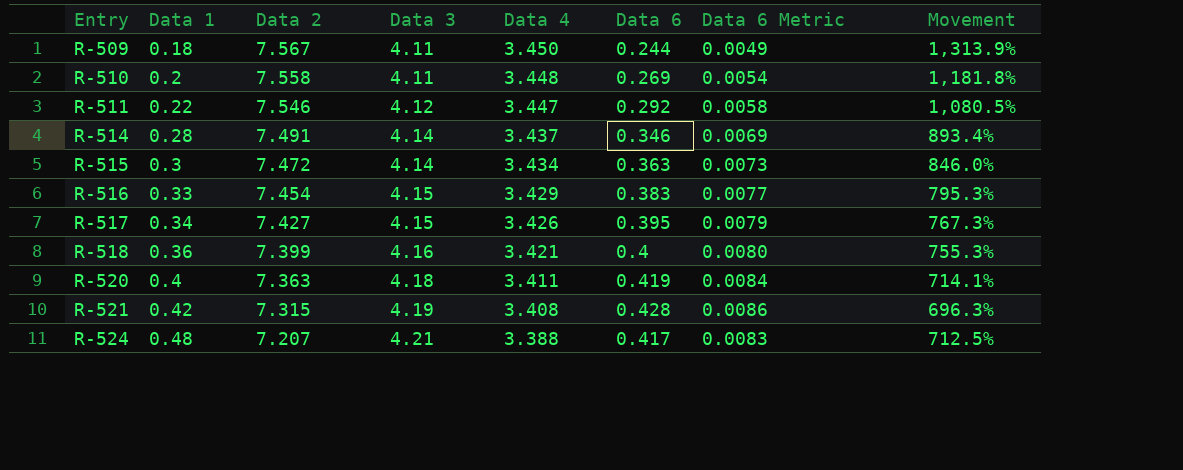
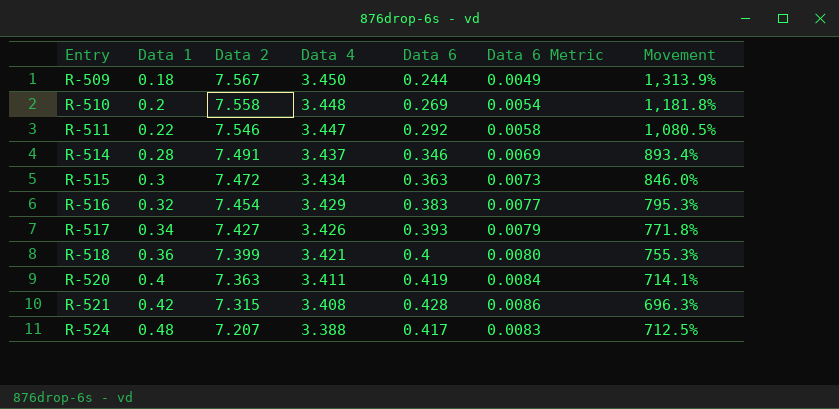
column Data 3 | position: 4 -> none
R-516 | Data 1: 0.33 -> 0.32
R-517 | Data 6: 0.395 -> 0.393
R-517 | Movement: 767.3% -> 771.8%

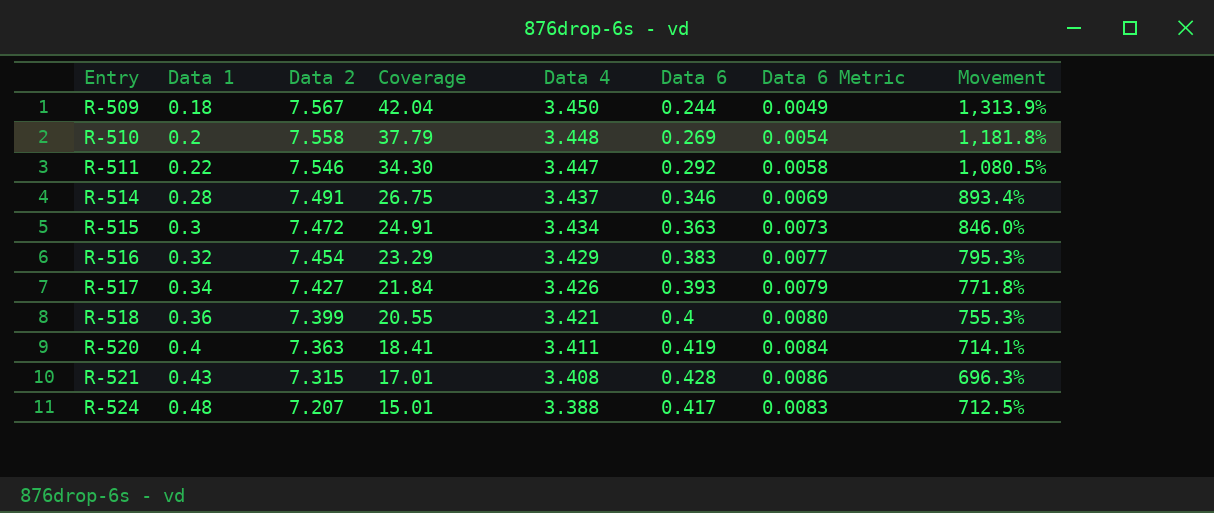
column Coverage | formula: none -> [Data 2] / [Data 1]
R-521 | Data 1: 0.42 -> 0.43

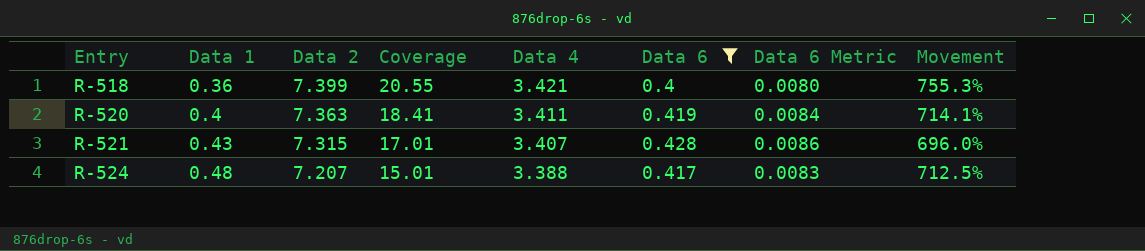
filter: none -> Data 6 >= 0.4
R-521 | Data 4: 3.408 -> 3.407
R-521 | Movement: 696.3% -> 696.0%

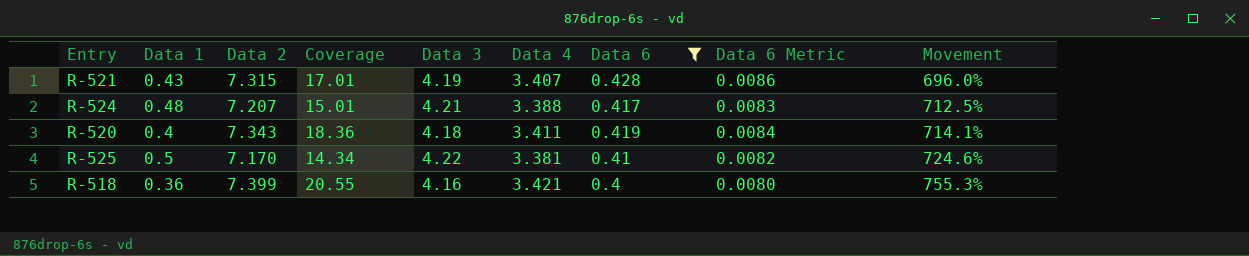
row order: Entry ascending -> Movement ascending
column Data 3 | position: none -> 5
R-520 | Data 2: 7.363 -> 7.343
R-520 | Coverage: 18.41 -> 18.36
row R-525: none -> 0.5 | 7.170 | 14.34 | 4.22 | 3.381 | 0.41 | 0.0082 | 724.6%

